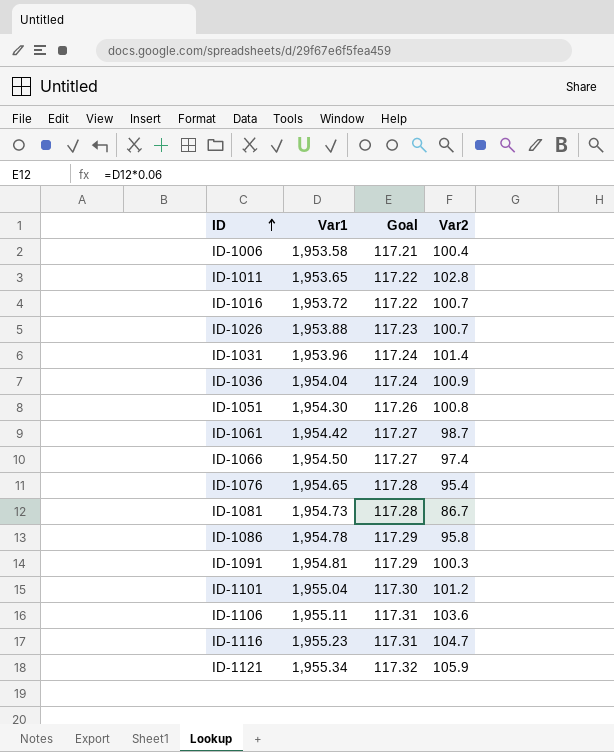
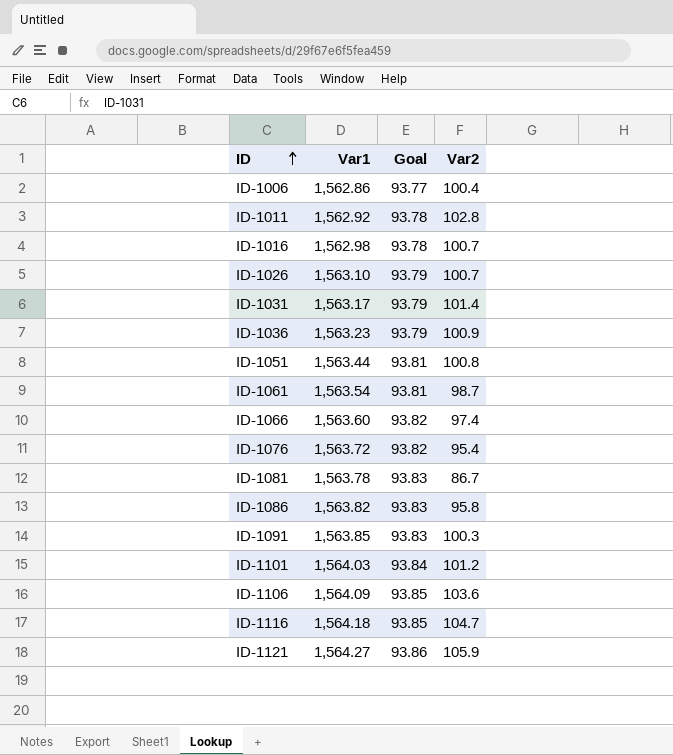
ID-1006 | Var1: 1,953.58 -> 1,562.86
ID-1006 | Goal: 117.21 -> 93.77
ID-1011 | Var1: 1,953.65 -> 1,562.92
ID-1011 | Goal: 117.22 -> 93.78
ID-1016 | Var1: 1,953.72 -> 1,562.98
ID-1016 | Goal: 117.22 -> 93.78
ID-1026 | Var1: 1,953.88 -> 1,563.10
ID-1026 | Goal: 117.23 -> 93.79
ID-1031 | Var1: 1,953.96 -> 1,563.17
ID-1031 | Goal: 117.24 -> 93.79
ID-1036 | Var1: 1,954.04 -> 1,563.23
ID-1036 | Goal: 117.24 -> 93.79
ID-1051 | Var1: 1,954.30 -> 1,563.44
ID-1051 | Goal: 117.26 -> 93.81
ID-1061 | Var1: 1,954.42 -> 1,563.54
ID-1061 | Goal: 117.27 -> 93.81
ID-1066 | Var1: 1,954.50 -> 1,563.60
ID-1066 | Goal: 117.27 -> 93.82
ID-1076 | Var1: 1,954.65 -> 1,563.72
ID-1076 | Goal: 117.28 -> 93.82
ID-1081 | Var1: 1,954.73 -> 1,563.78
ID-1081 | Goal: 117.28 -> 93.83
ID-1086 | Var1: 1,954.78 -> 1,563.82
ID-1086 | Goal: 117.29 -> 93.83
ID-1091 | Var1: 1,954.81 -> 1,563.85
ID-1091 | Goal: 117.29 -> 93.83
ID-1101 | Var1: 1,955.04 -> 1,564.03
ID-1101 | Goal: 117.30 -> 93.84
ID-1106 | Var1: 1,955.11 -> 1,564.09
ID-1106 | Goal: 117.31 -> 93.85
ID-1116 | Var1: 1,955.23 -> 1,564.18
ID-1116 | Goal: 117.31 -> 93.85
ID-1121 | Var1: 1,955.34 -> 1,564.27
ID-1121 | Goal: 117.32 -> 93.86

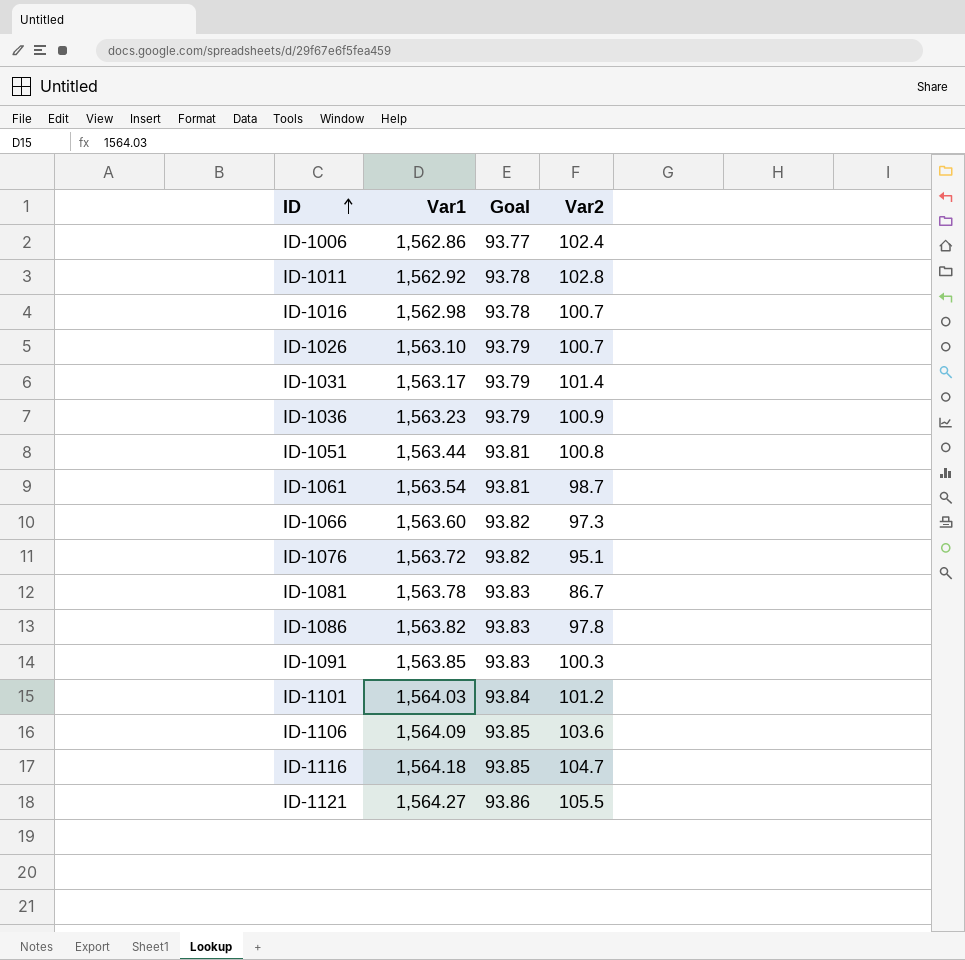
ID-1006 | Var2: 100.4 -> 102.4
ID-1066 | Var2: 97.4 -> 97.3
ID-1076 | Var2: 95.4 -> 95.1
ID-1086 | Var2: 95.8 -> 97.8
ID-1121 | Var2: 105.9 -> 105.5

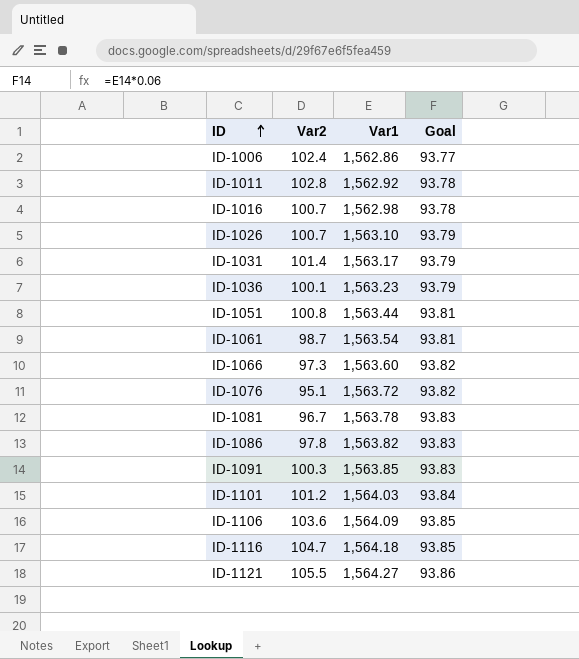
column Var2 | position: 4 -> 2
ID-1036 | Var2: 100.9 -> 100.1
ID-1081 | Var2: 86.7 -> 96.7

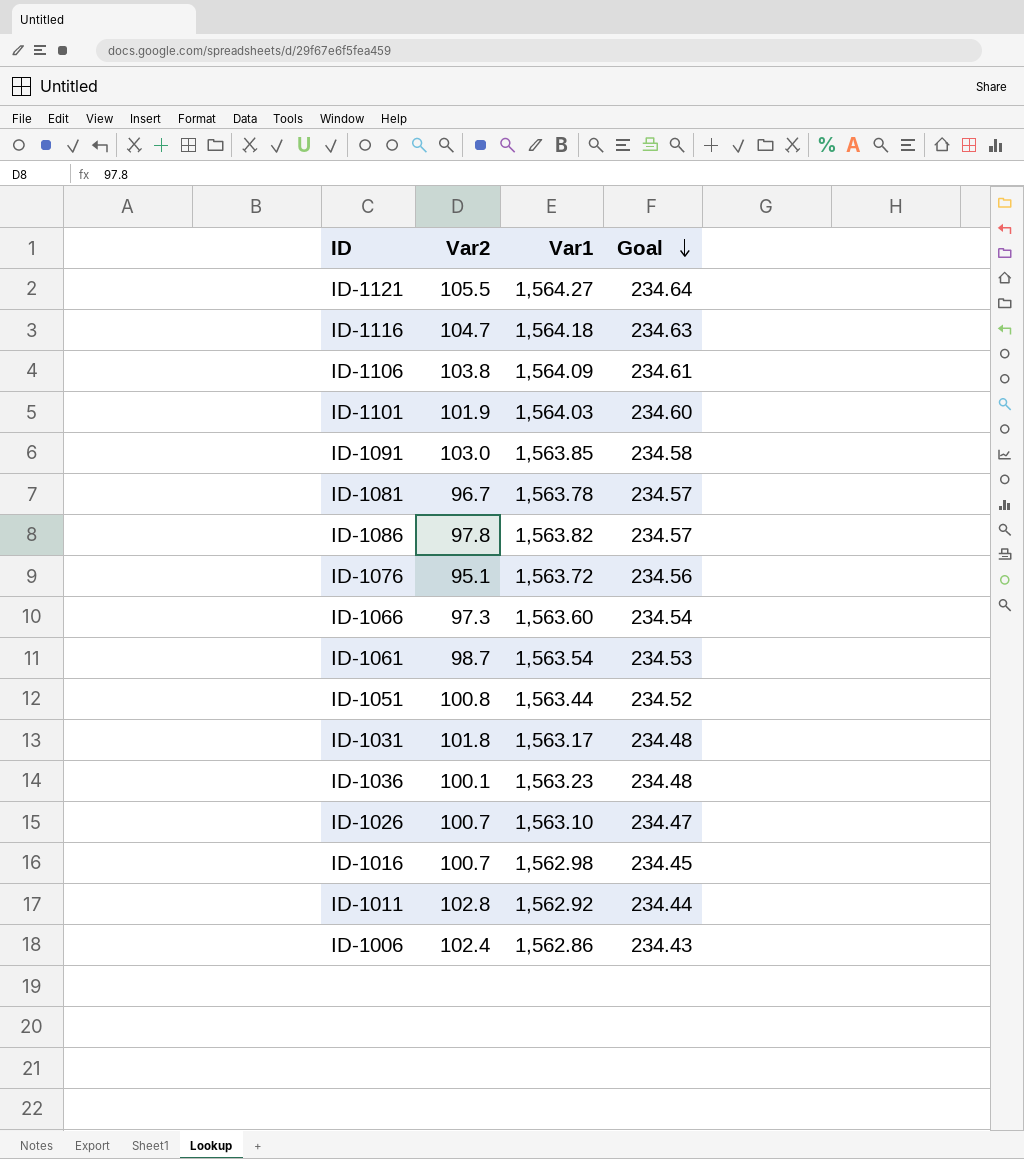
row order: ID ascending -> Goal descending
column Goal | formula: [Var1] * 0.06 -> [Var1] * 0.15
ID-1106 | Var2: 103.6 -> 103.8
ID-1101 | Var2: 101.2 -> 101.9
ID-1091 | Var2: 100.3 -> 103.0
ID-1031 | Var2: 101.4 -> 101.8

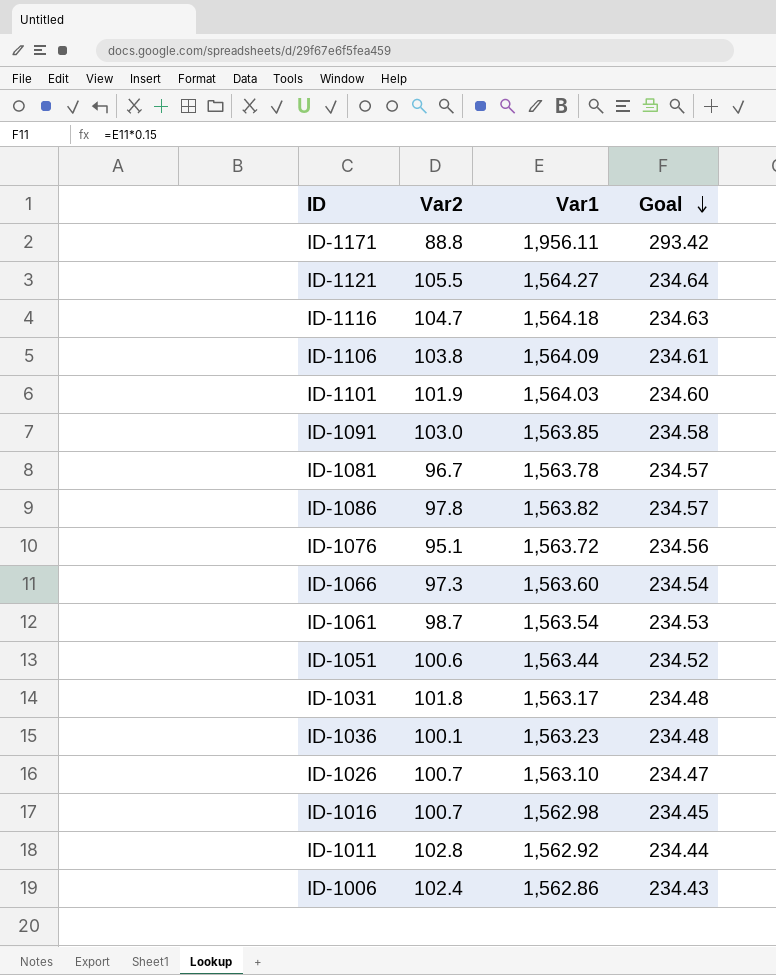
row ID-1171: none -> 88.8 | 1,956.11 | 293.42
ID-1051 | Var2: 100.8 -> 100.6

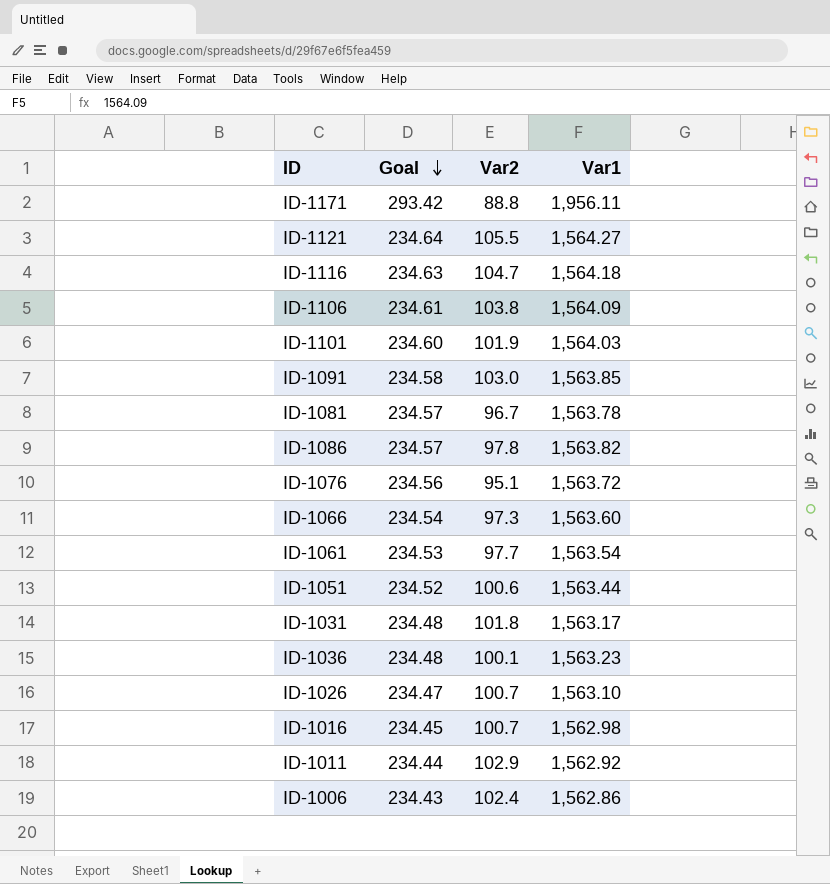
column Goal | position: 4 -> 2
ID-1061 | Var2: 98.7 -> 97.7
ID-1011 | Var2: 102.8 -> 102.9

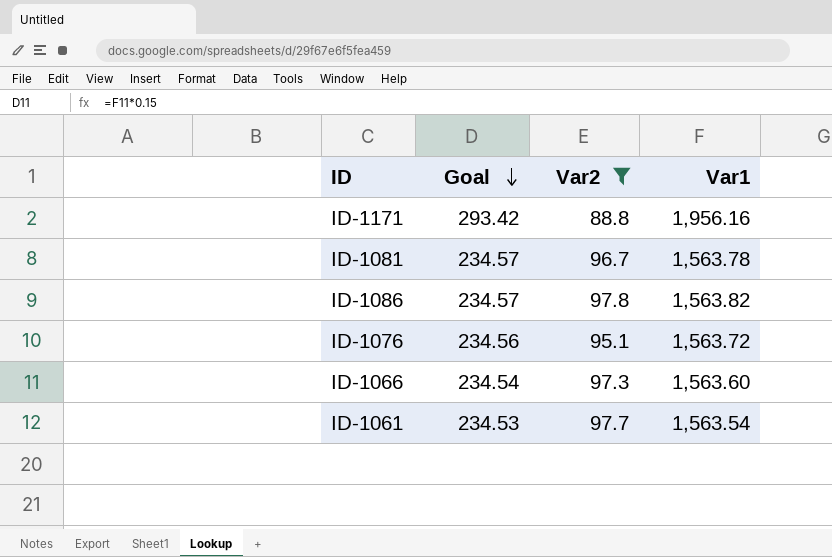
filter: none -> Var2 <= 97.8
ID-1171 | Var1: 1,956.11 -> 1,956.16

